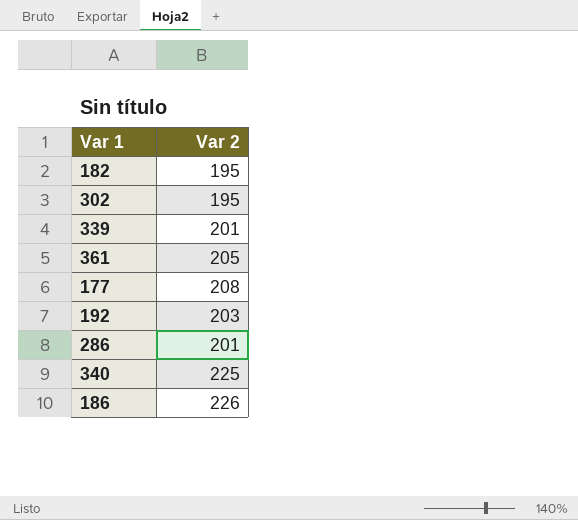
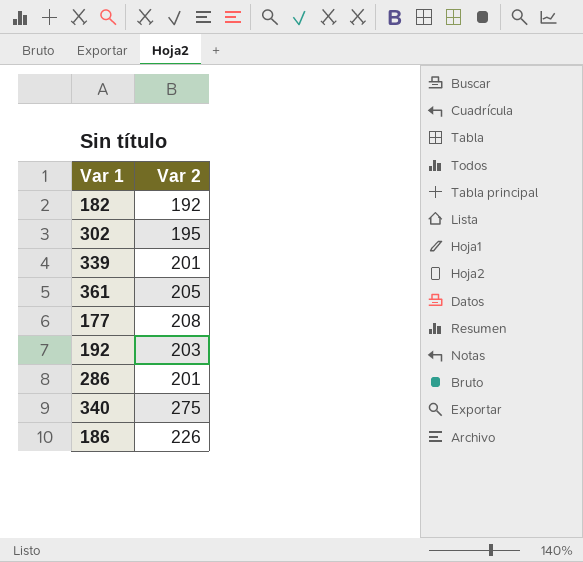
182 | Var 2: 195 -> 192
340 | Var 2: 225 -> 275

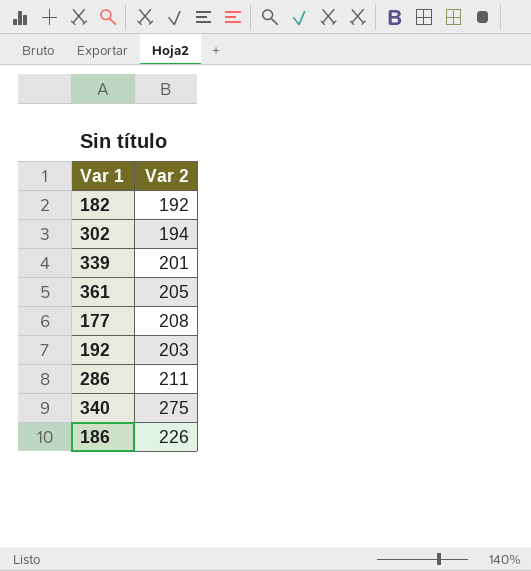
302 | Var 2: 195 -> 194
286 | Var 2: 201 -> 211

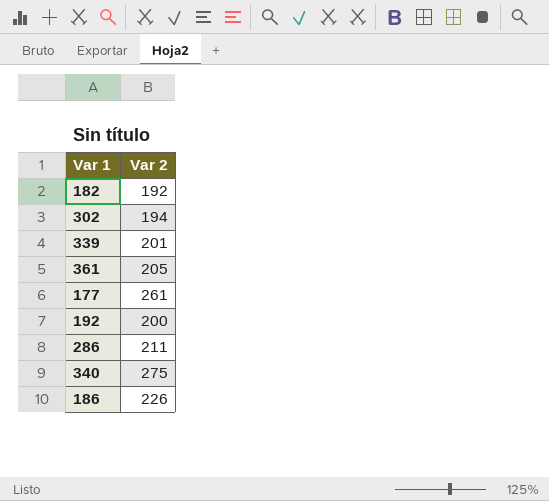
177 | Var 2: 208 -> 261
192 | Var 2: 203 -> 200

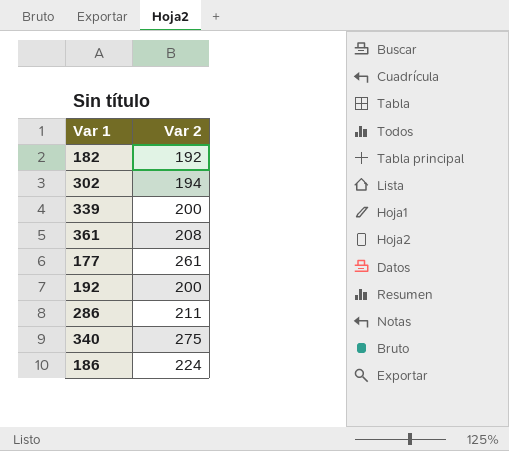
339 | Var 2: 201 -> 200
361 | Var 2: 205 -> 208
186 | Var 2: 226 -> 224

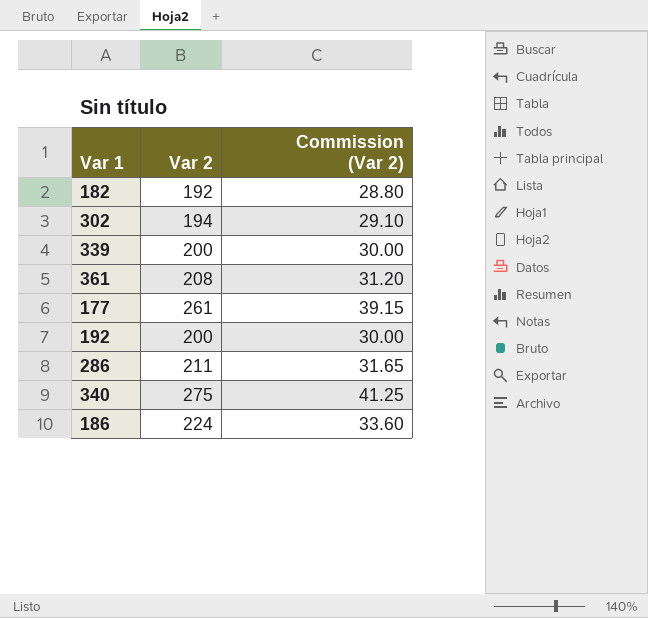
column Commission (Var 2) | formula: none -> [Var 2] * 0.15

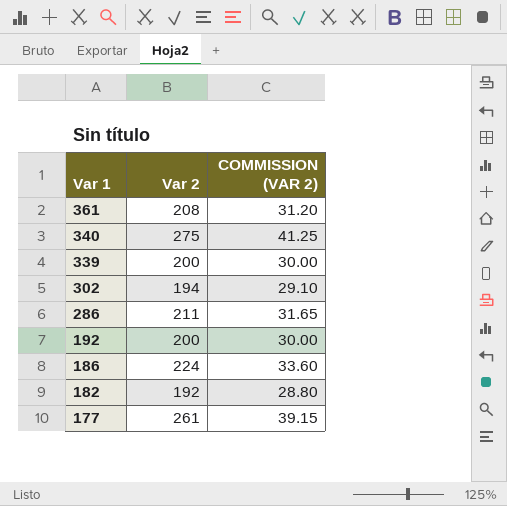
row order: none -> Var 1 descending
column name: Commission (Var 2) -> COMMISSION (VAR 2)

